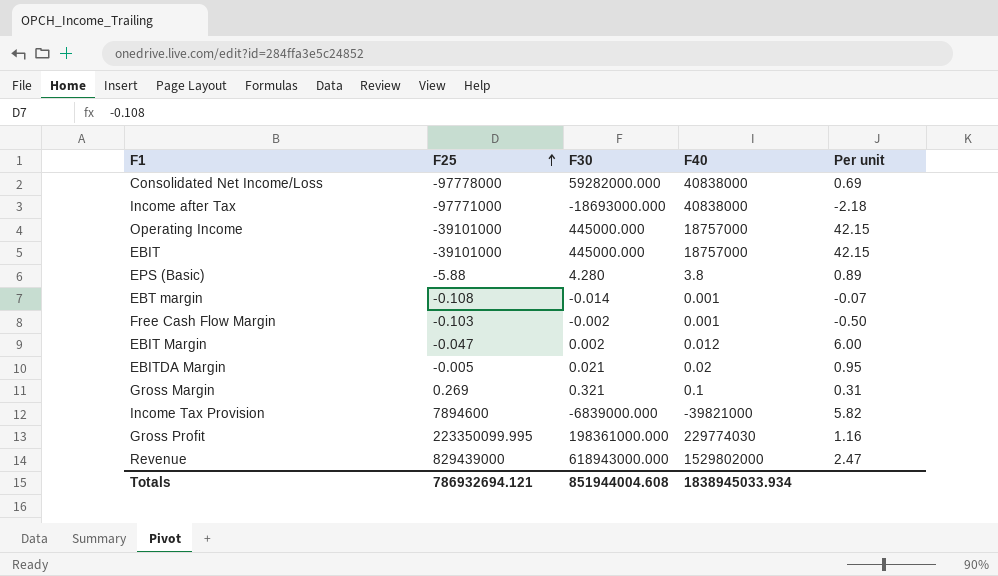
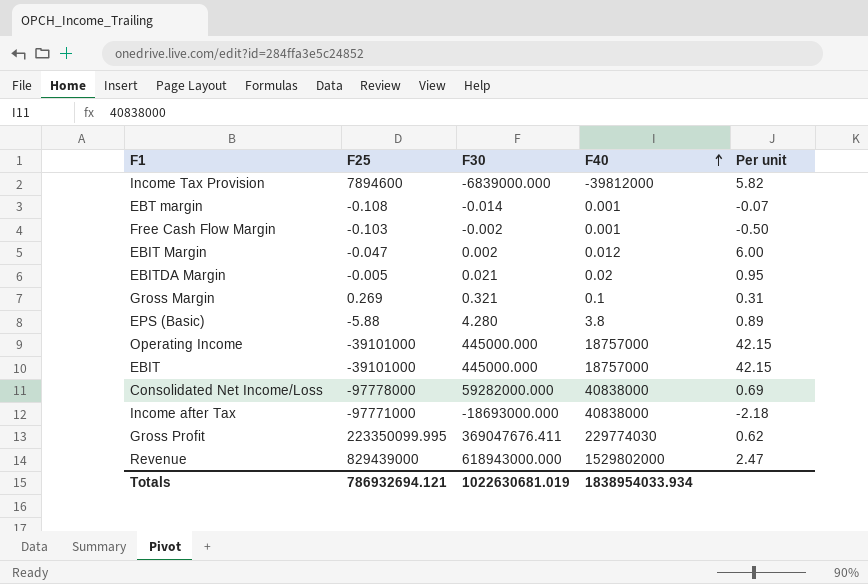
row order: F25 ascending -> F40 ascending
Income Tax Provision | F40: -39821000 -> -39812000
Gross Profit | F30: 198361000.000 -> 369047676.411
Gross Profit | Per unit: 1.16 -> 0.62
Totals | F30: 851944004.608 -> 1022630681.019
Totals | F40: 1838945033.934 -> 1838954033.934

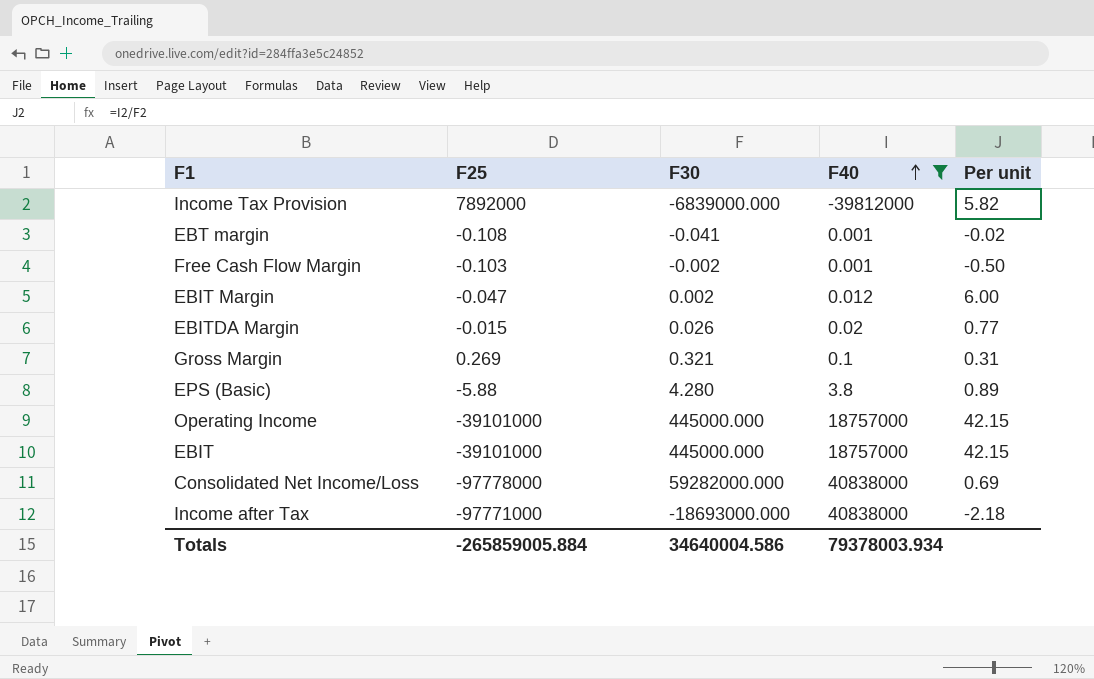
filter: none -> F40 <= 40838000
Income Tax Provision | F25: 7894600 -> 7892000
EBT margin | F30: -0.014 -> -0.041
EBT margin | Per unit: -0.07 -> -0.02
EBITDA Margin | F25: -0.005 -> -0.015
EBITDA Margin | F30: 0.021 -> 0.026
EBITDA Margin | Per unit: 0.95 -> 0.77
Totals | F25: 786932694.121 -> -265859005.884
Totals | F30: 1022630681.019 -> 34640004.586
Totals | F40: 1838954033.934 -> 79378003.934

